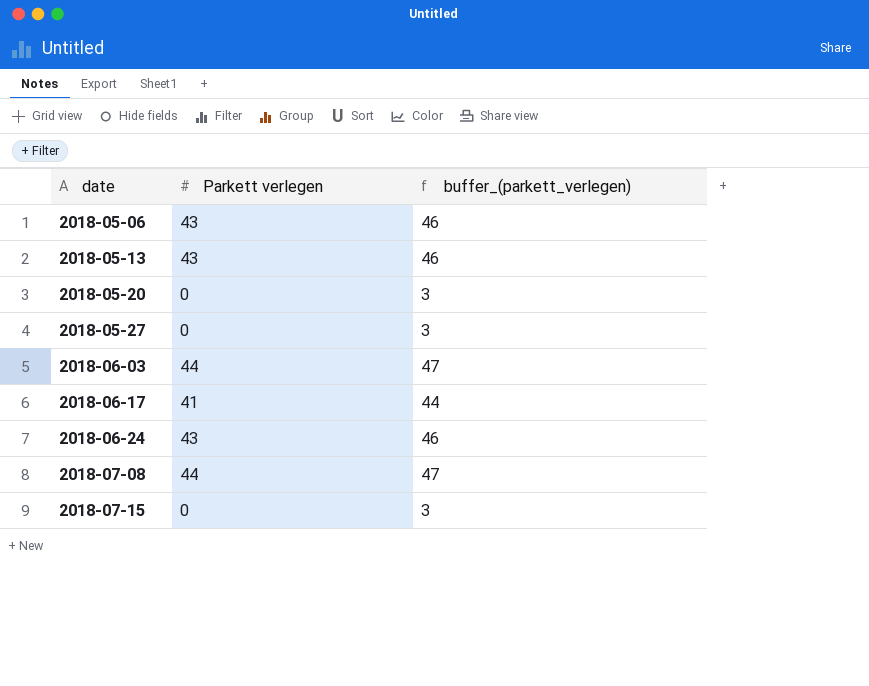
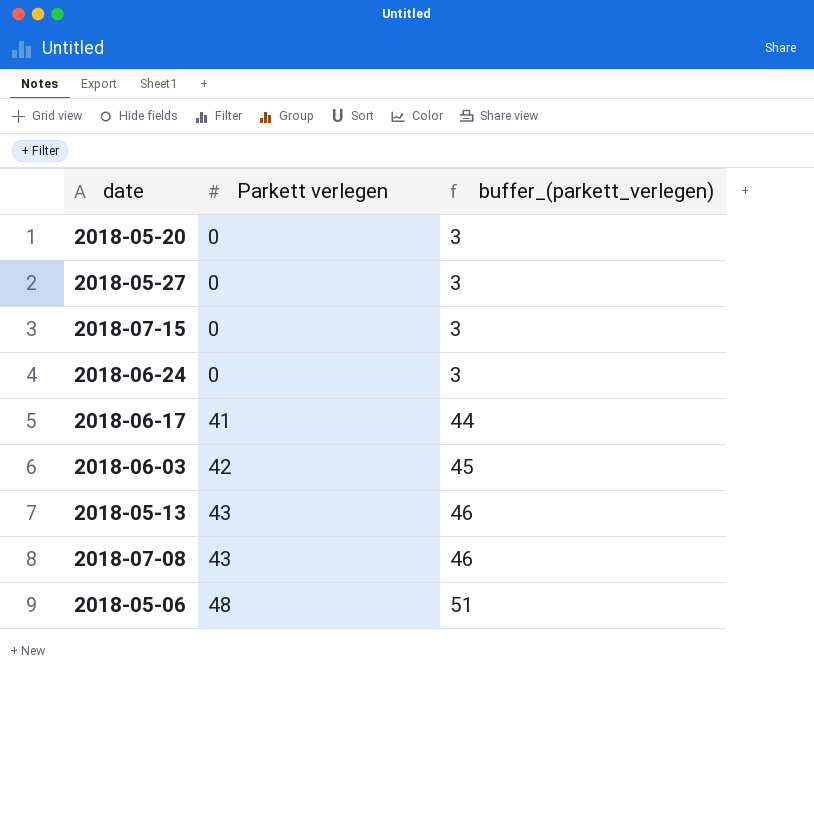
row order: date ascending -> Parkett verlegen ascending
2018-06-24 | Parkett verlegen: 43 -> 0
2018-06-24 | buffer_(parkett_verlegen): 46 -> 3
2018-06-03 | Parkett verlegen: 44 -> 42
2018-06-03 | buffer_(parkett_verlegen): 47 -> 45
2018-07-08 | Parkett verlegen: 44 -> 43
2018-07-08 | buffer_(parkett_verlegen): 47 -> 46
2018-05-06 | Parkett verlegen: 43 -> 48
2018-05-06 | buffer_(parkett_verlegen): 46 -> 51

